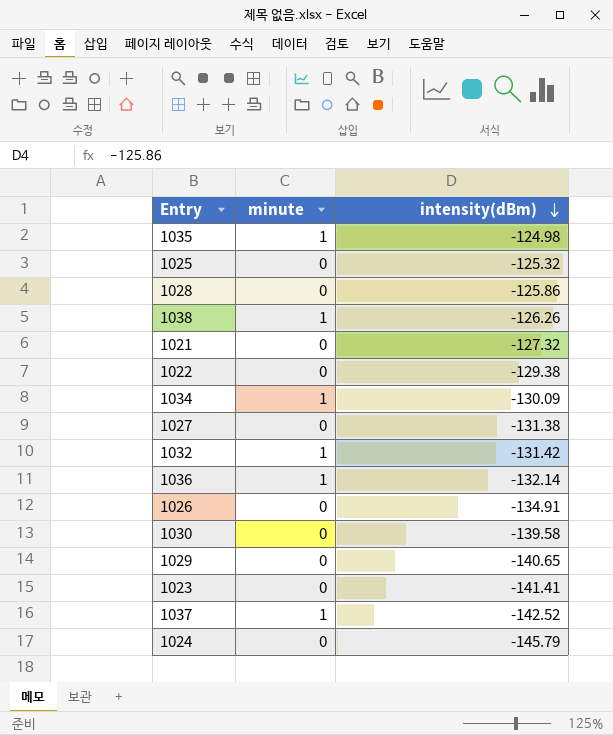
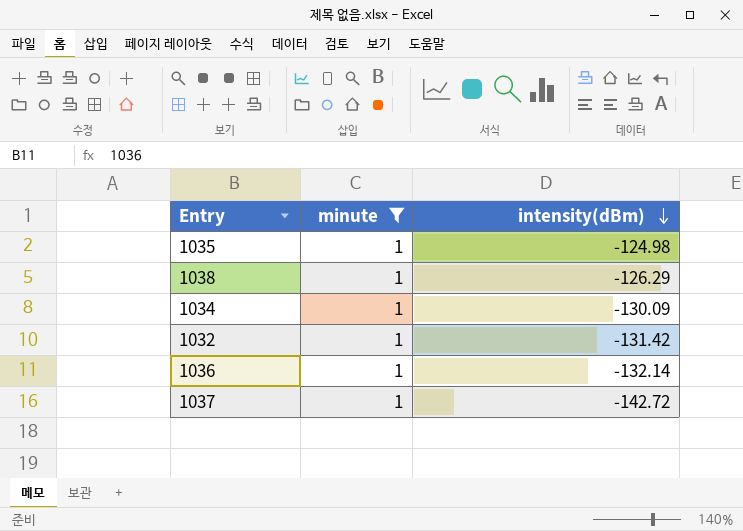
filter: none -> minute = 1
1038 | intensity(dBm): -126.26 -> -126.29
1037 | intensity(dBm): -142.52 -> -142.72

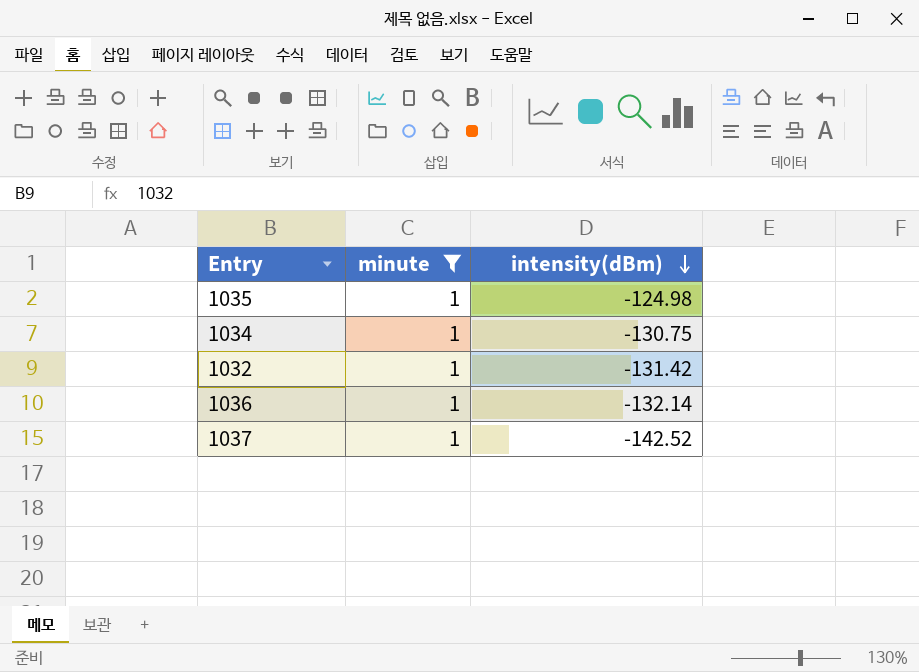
row 1038: 1 | -126.29 -> none
1034 | intensity(dBm): -130.09 -> -130.75
1037 | intensity(dBm): -142.72 -> -142.52

